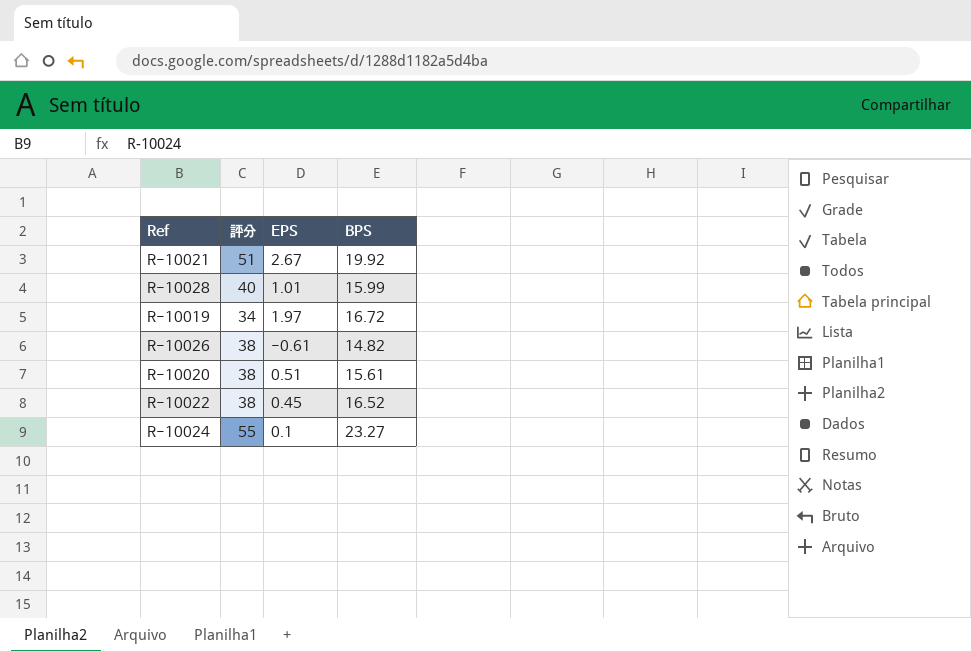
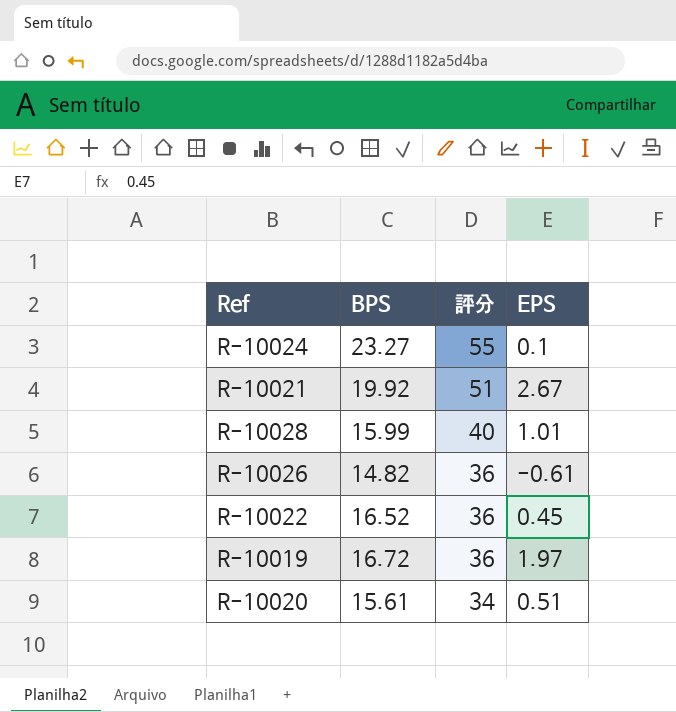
row order: none -> 評分 descending
column BPS | position: 4 -> 2
R-10026 | 評分: 38 -> 36
R-10022 | 評分: 38 -> 36
R-10019 | 評分: 34 -> 36
R-10020 | 評分: 38 -> 34

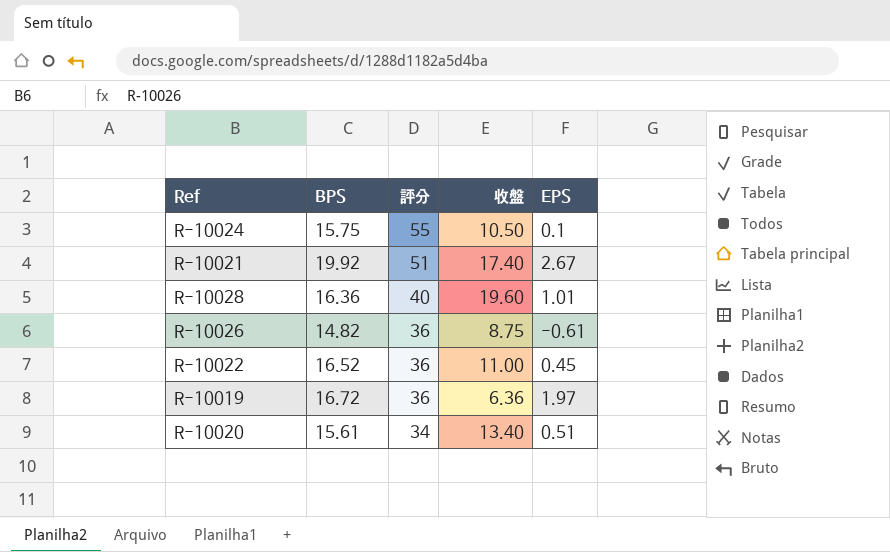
column 收盤 | position: none -> 4
R-10024 | BPS: 23.27 -> 15.75
R-10028 | BPS: 15.99 -> 16.36

